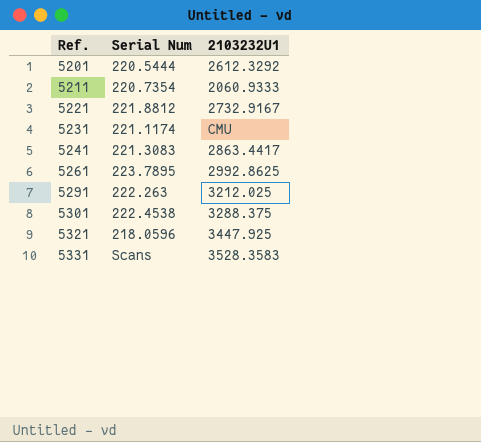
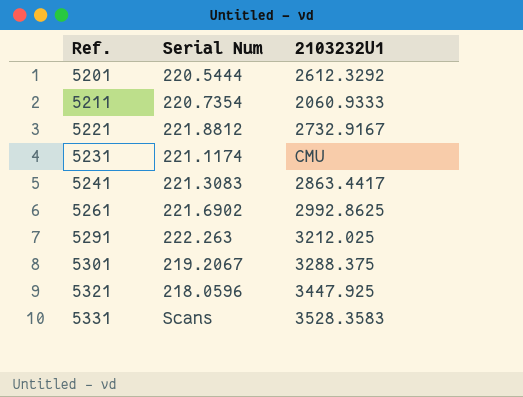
5261 | Serial Num: 223.7895 -> 221.6902
5301 | Serial Num: 222.4538 -> 219.2067

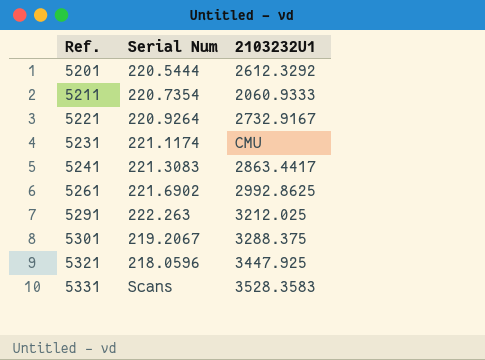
5221 | Serial Num: 221.8812 -> 220.9264

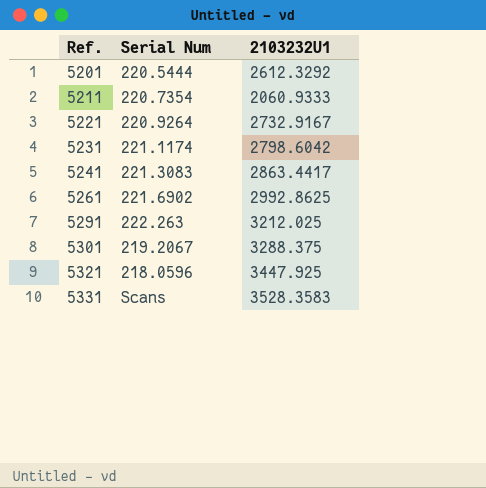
5231 | 2103232U1: CMU -> 2798.6042

